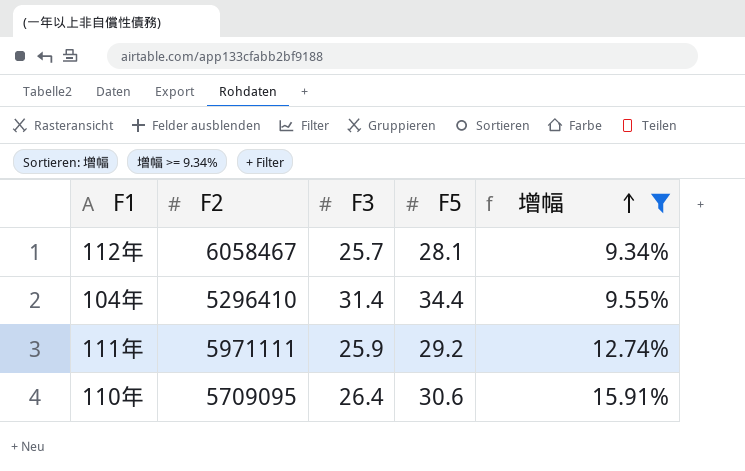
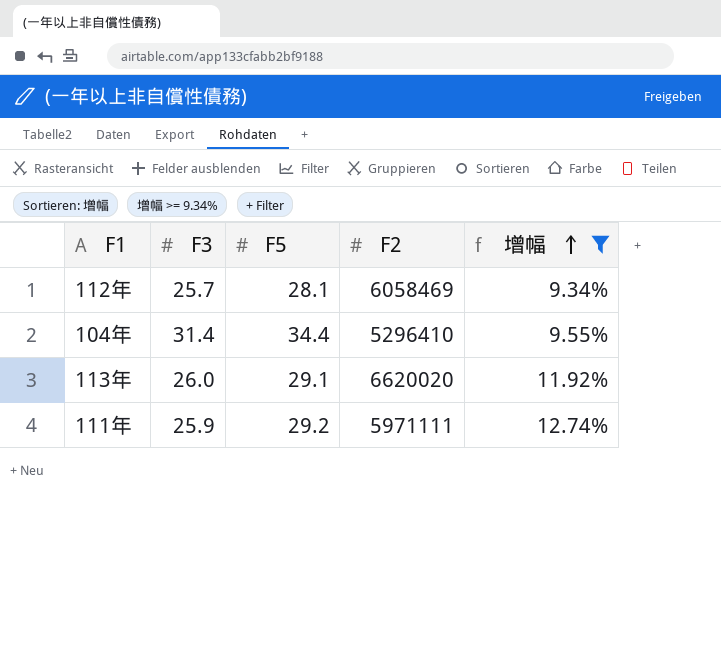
column F2 | position: 2 -> 4
row 110年: 5709095 | 26.4 | 30.6 | 15.91% -> none
112年 | F2: 6058467 -> 6058469
row 113年: none -> 26.0 | 29.1 | 6620020 | 11.92%

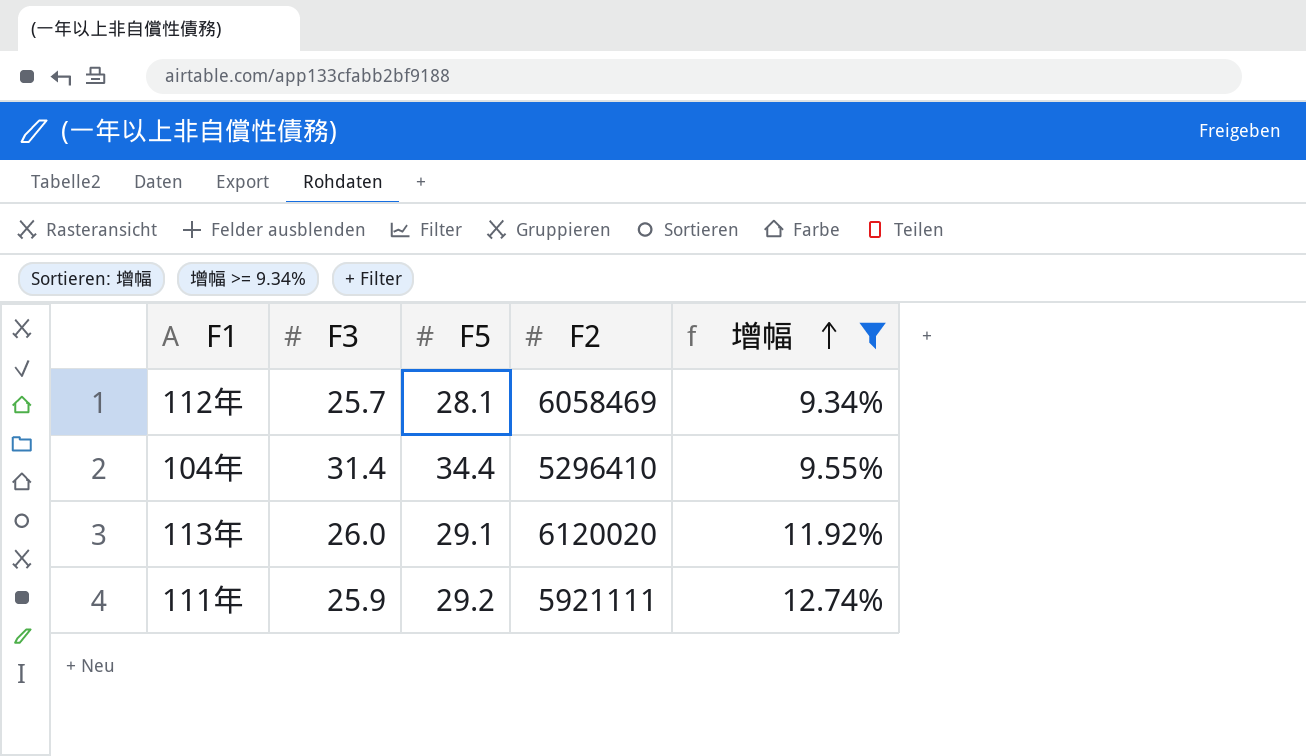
113年 | F2: 6620020 -> 6120020
111年 | F2: 5971111 -> 5921111

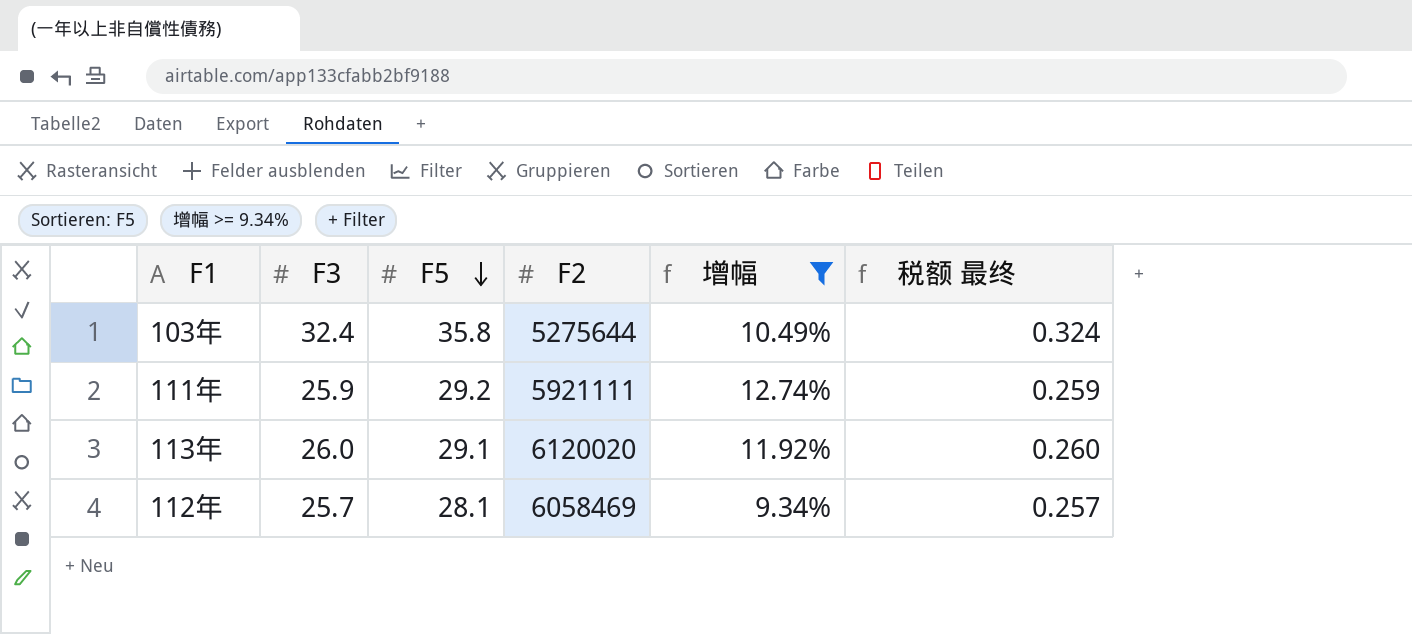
row order: 增幅 ascending -> F5 descending
column 税额 最终 | formula: none -> [F3] * 0.01
row 104年: 31.4 | 34.4 | 5296410 | 9.55% -> none
row 103年: none -> 32.4 | 35.8 | 5275644 | 10.49% | 0.324

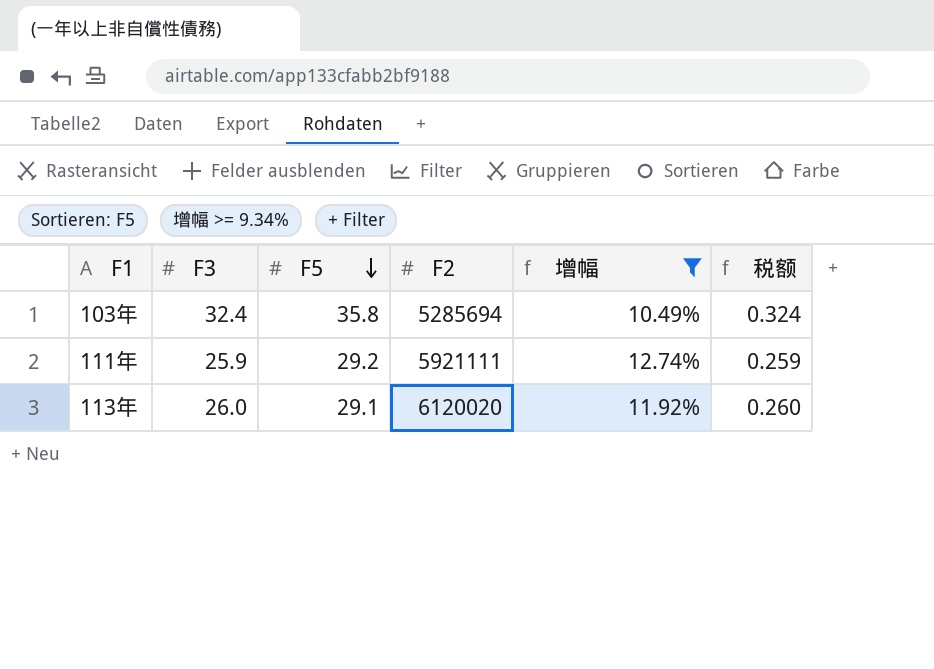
column name: 税额 最终 -> 税额
row 112年: 25.7 | 28.1 | 6058469 | 9.34% | 0.257 -> none
103年 | F2: 5275644 -> 5285694

